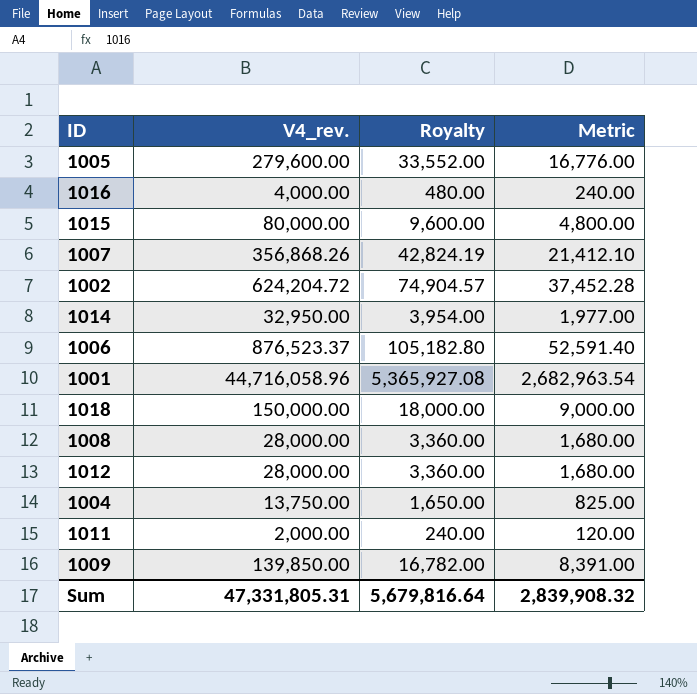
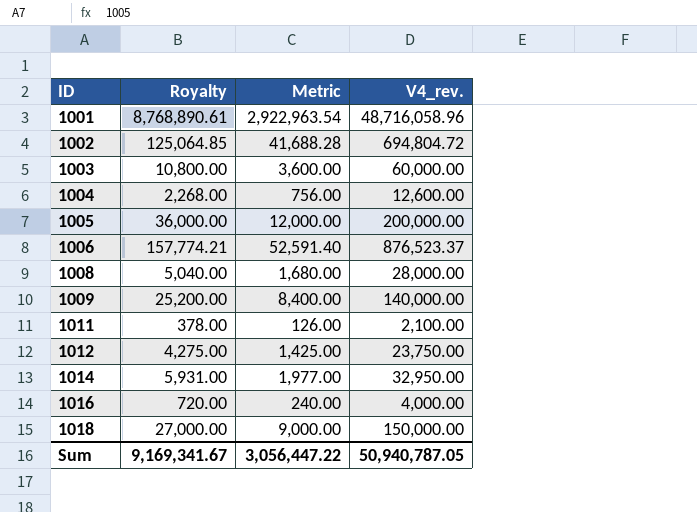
row order: none -> ID ascending
column Royalty | formula: [V4_rev.] * 0.12 -> [V4_rev.] * 0.18
column V4_rev. | position: 2 -> 4
row 1015: 80,000.00 | 9,600.00 | 4,800.00 -> none
row 1007: 356,868.26 | 42,824.19 | 21,412.10 -> none
1001 | Metric: 2,682,963.54 -> 2,922,963.54
1001 | V4_rev.: 44,716,058.96 -> 48,716,058.96
1002 | Metric: 37,452.28 -> 41,688.28
1002 | V4_rev.: 624,204.72 -> 694,804.72
row 1003: none -> 10,800.00 | 3,600.00 | 60,000.00
1004 | Metric: 825.00 -> 756.00
1004 | V4_rev.: 13,750.00 -> 12,600.00
1005 | Metric: 16,776.00 -> 12,000.00
1005 | V4_rev.: 279,600.00 -> 200,000.00
1009 | Metric: 8,391.00 -> 8,400.00
1009 | V4_rev.: 139,850.00 -> 140,000.00
1011 | Metric: 120.00 -> 126.00
1011 | V4_rev.: 2,000.00 -> 2,100.00
1012 | Metric: 1,680.00 -> 1,425.00
1012 | V4_rev.: 28,000.00 -> 23,750.00
Sum | Royalty: 5,679,816.64 -> 9,169,341.67
Sum | Metric: 2,839,908.32 -> 3,056,447.22
Sum | V4_rev.: 47,331,805.31 -> 50,940,787.05

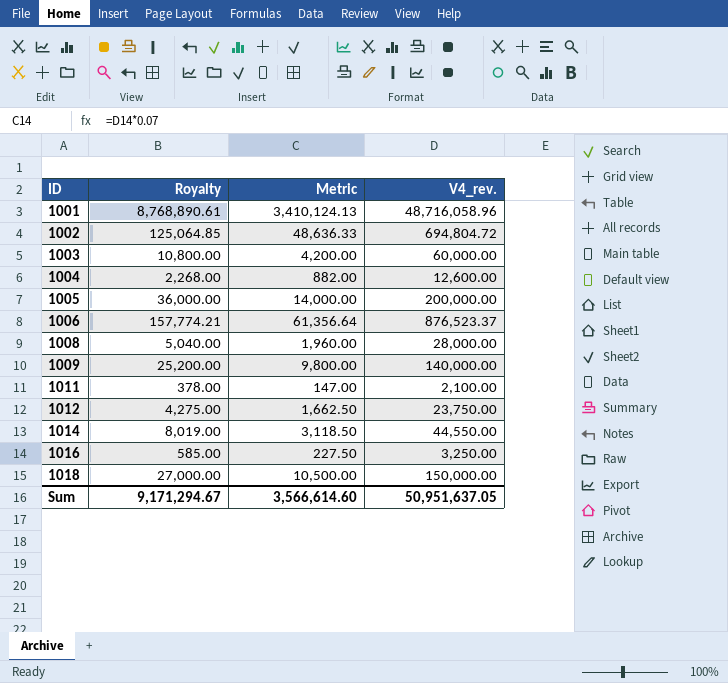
column Metric | formula: [V4_rev.] * 0.06 -> [V4_rev.] * 0.07
1014 | Royalty: 5,931.00 -> 8,019.00
1014 | V4_rev.: 32,950.00 -> 44,550.00
1016 | Royalty: 720.00 -> 585.00
1016 | V4_rev.: 4,000.00 -> 3,250.00
Sum | Royalty: 9,169,341.67 -> 9,171,294.67
Sum | Metric: 3,056,447.22 -> 3,566,614.60
Sum | V4_rev.: 50,940,787.05 -> 50,951,637.05

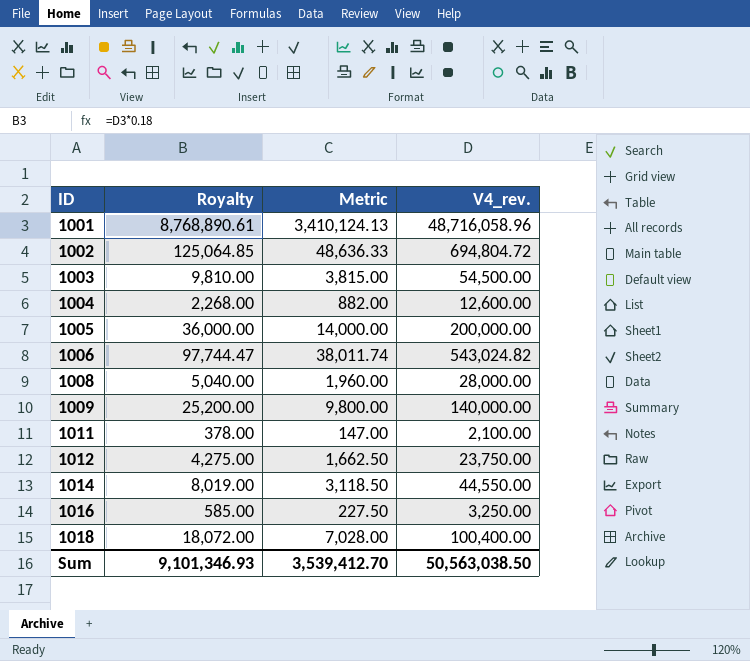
1003 | Royalty: 10,800.00 -> 9,810.00
1003 | Metric: 4,200.00 -> 3,815.00
1003 | V4_rev.: 60,000.00 -> 54,500.00
1006 | Royalty: 157,774.21 -> 97,744.47
1006 | Metric: 61,356.64 -> 38,011.74
1006 | V4_rev.: 876,523.37 -> 543,024.82
1018 | Royalty: 27,000.00 -> 18,072.00
1018 | Metric: 10,500.00 -> 7,028.00
1018 | V4_rev.: 150,000.00 -> 100,400.00
Sum | Royalty: 9,171,294.67 -> 9,101,346.93
Sum | Metric: 3,566,614.60 -> 3,539,412.70
Sum | V4_rev.: 50,951,637.05 -> 50,563,038.50

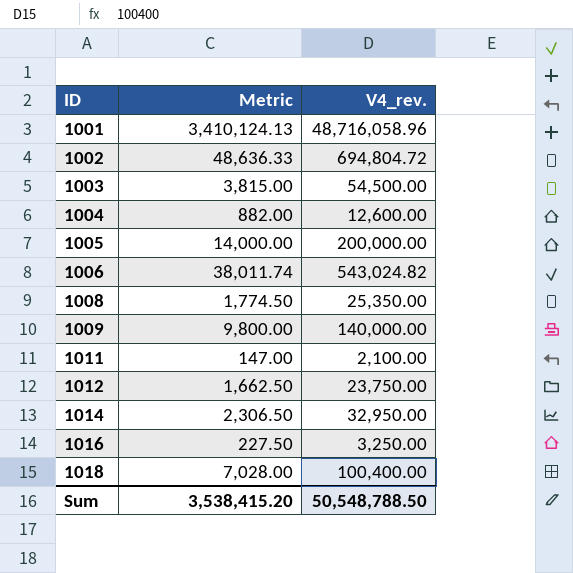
column Royalty | formula: [V4_rev.] * 0.18 -> none
1008 | Metric: 1,960.00 -> 1,774.50
1008 | V4_rev.: 28,000.00 -> 25,350.00
1014 | Metric: 3,118.50 -> 2,306.50
1014 | V4_rev.: 44,550.00 -> 32,950.00
Sum | Metric: 3,539,412.70 -> 3,538,415.20
Sum | V4_rev.: 50,563,038.50 -> 50,548,788.50

